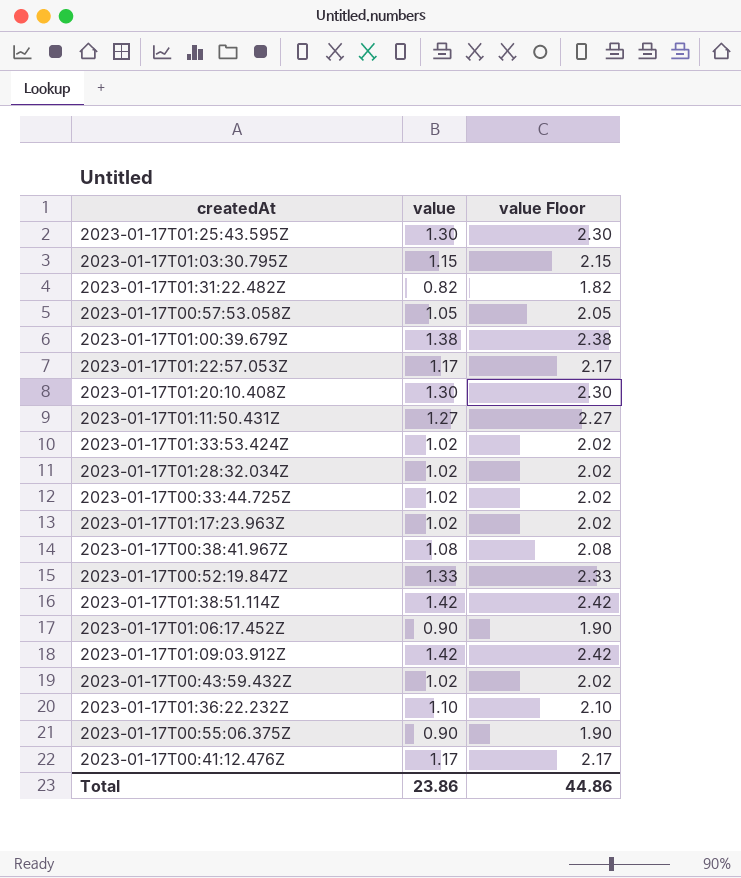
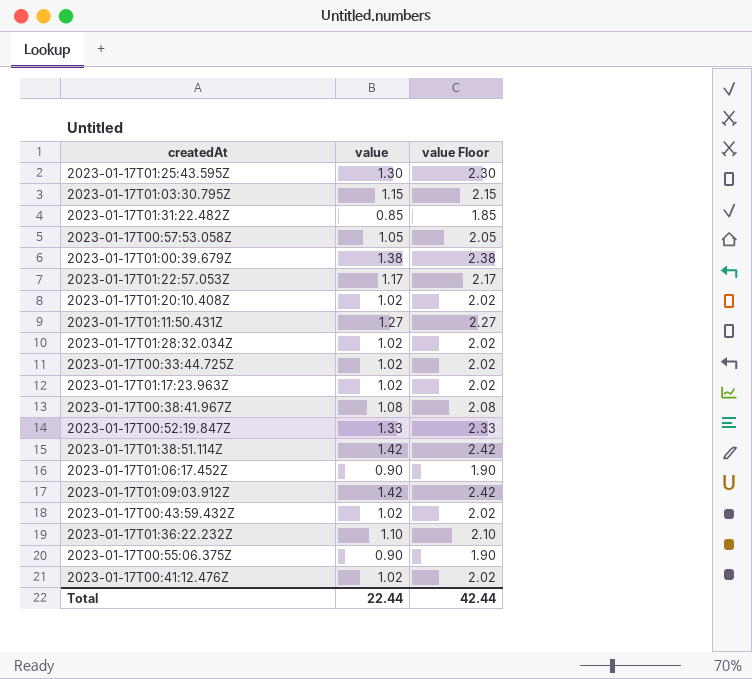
row 2023-01-17T01:33:53.424Z: 1.02 | 2.02 -> none
2023-01-17T01:31:22.482Z | value: 0.82 -> 0.85
2023-01-17T01:31:22.482Z | value Floor: 1.82 -> 1.85
2023-01-17T01:20:10.408Z | value: 1.30 -> 1.02
2023-01-17T01:20:10.408Z | value Floor: 2.30 -> 2.02
2023-01-17T00:41:12.476Z | value: 1.17 -> 1.02
2023-01-17T00:41:12.476Z | value Floor: 2.17 -> 2.02
Total | value: 23.86 -> 22.44
Total | value Floor: 44.86 -> 42.44

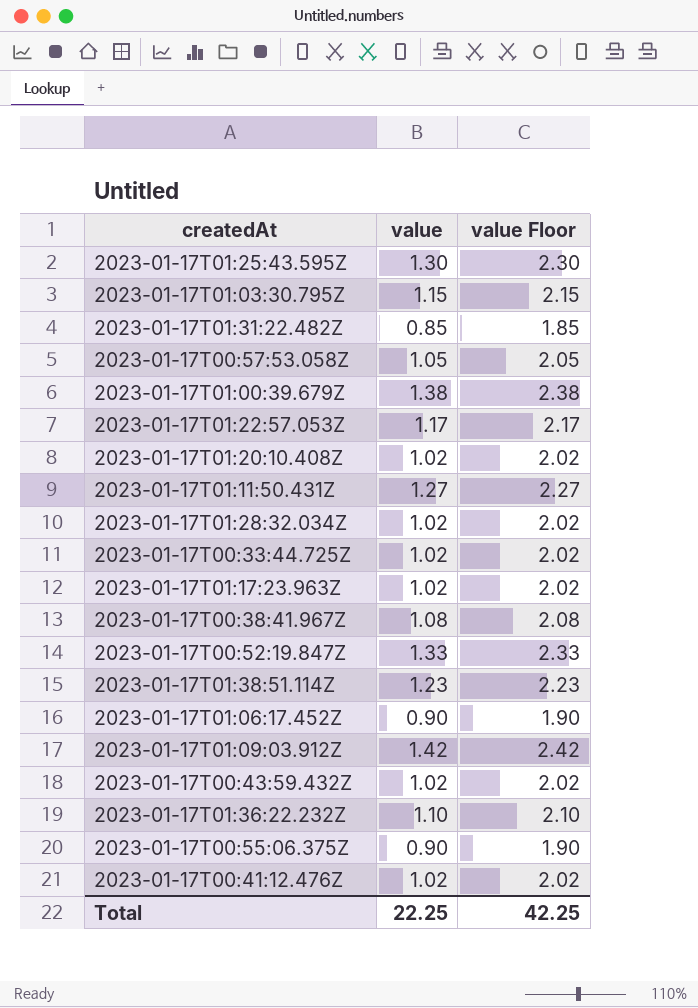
2023-01-17T01:38:51.114Z | value: 1.42 -> 1.23
2023-01-17T01:38:51.114Z | value Floor: 2.42 -> 2.23
Total | value: 22.44 -> 22.25
Total | value Floor: 42.44 -> 42.25

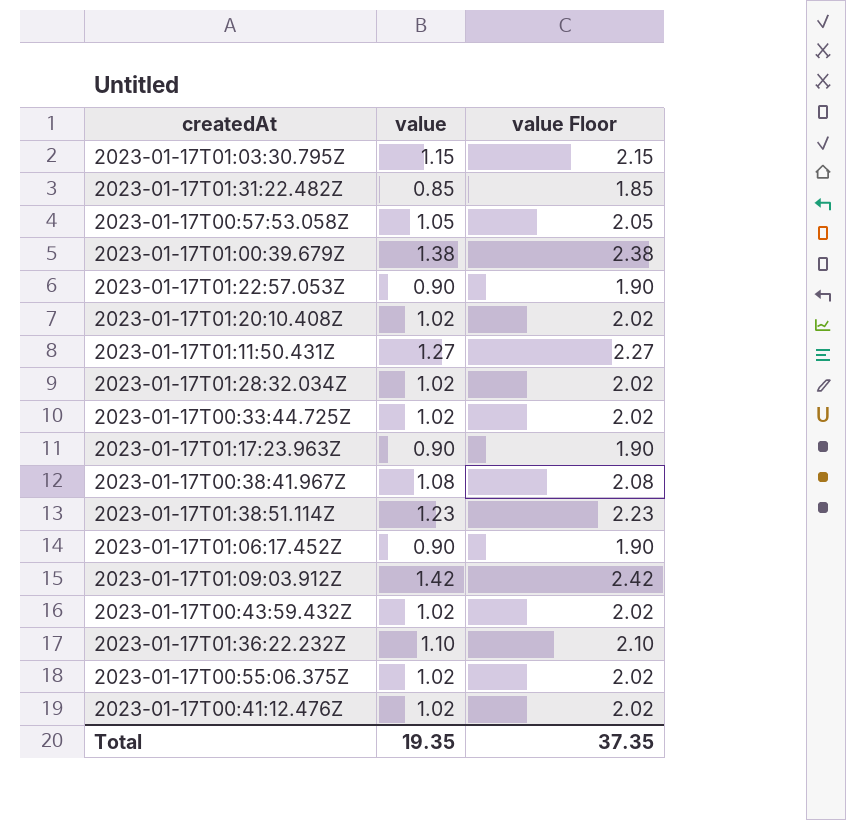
row 2023-01-17T01:25:43.595Z: 1.30 | 2.30 -> none
row 2023-01-17T00:52:19.847Z: 1.33 | 2.33 -> none
2023-01-17T01:22:57.053Z | value: 1.17 -> 0.90
2023-01-17T01:22:57.053Z | value Floor: 2.17 -> 1.90
2023-01-17T01:17:23.963Z | value: 1.02 -> 0.90
2023-01-17T01:17:23.963Z | value Floor: 2.02 -> 1.90
2023-01-17T00:55:06.375Z | value: 0.90 -> 1.02
2023-01-17T00:55:06.375Z | value Floor: 1.90 -> 2.02
Total | value: 22.25 -> 19.35
Total | value Floor: 42.25 -> 37.35

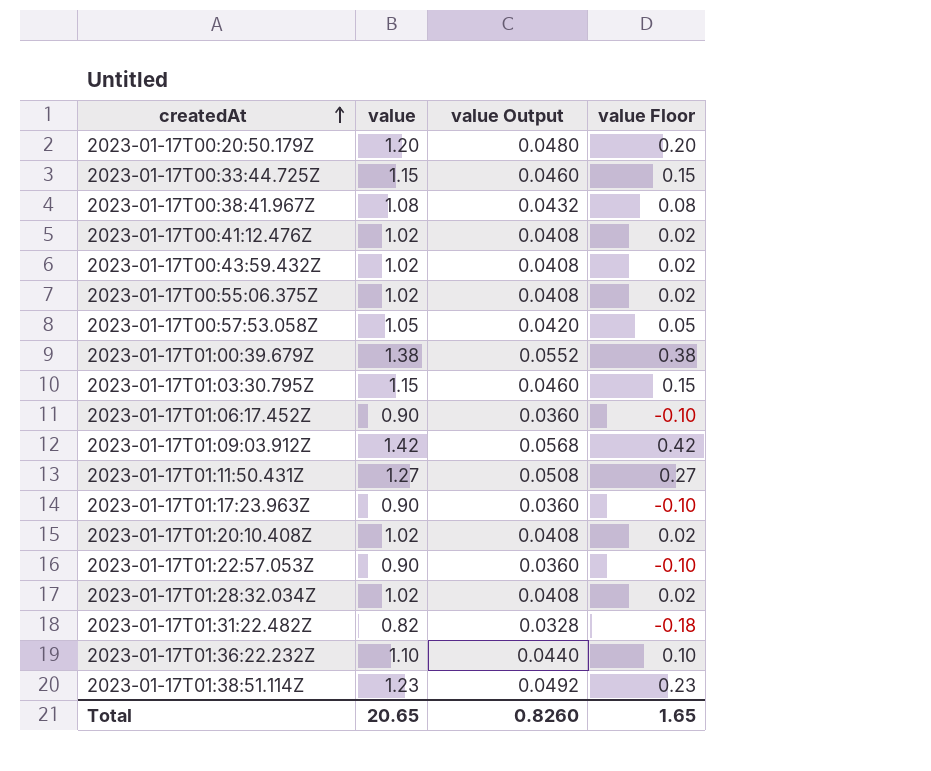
row order: none -> createdAt ascending
column value Output | formula: none -> [value] * 0.04
column value Floor | formula: [value] + 1 -> [value] - 1
row 2023-01-17T00:20:50.179Z: none -> 1.20 | 0.0480 | 0.20
2023-01-17T00:33:44.725Z | value: 1.02 -> 1.15
2023-01-17T01:31:22.482Z | value: 0.85 -> 0.82
Total | value: 19.35 -> 20.65
Total | value Floor: 37.35 -> 1.65

